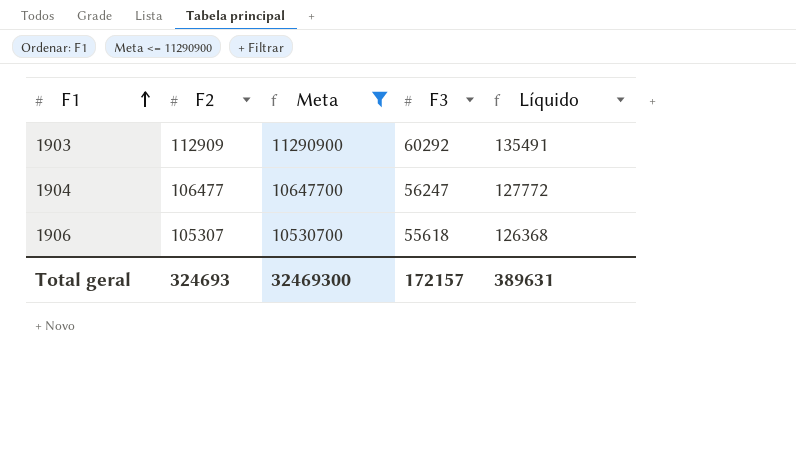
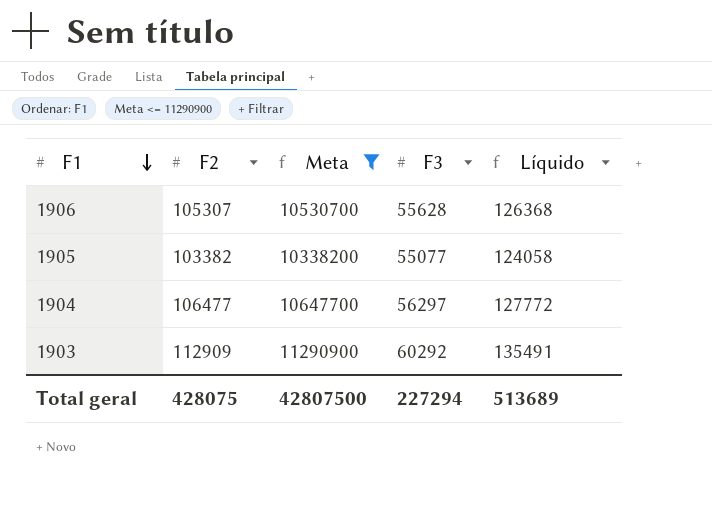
row order: F1 ascending -> F1 descending
1906 | F3: 55618 -> 55628
row 1905: none -> 103382 | 10338200 | 55077 | 124058
1904 | F3: 56247 -> 56297
Total geral | F2: 324693 -> 428075
Total geral | Meta: 32469300 -> 42807500
Total geral | F3: 172157 -> 227294
Total geral | Líquido: 389631 -> 513689

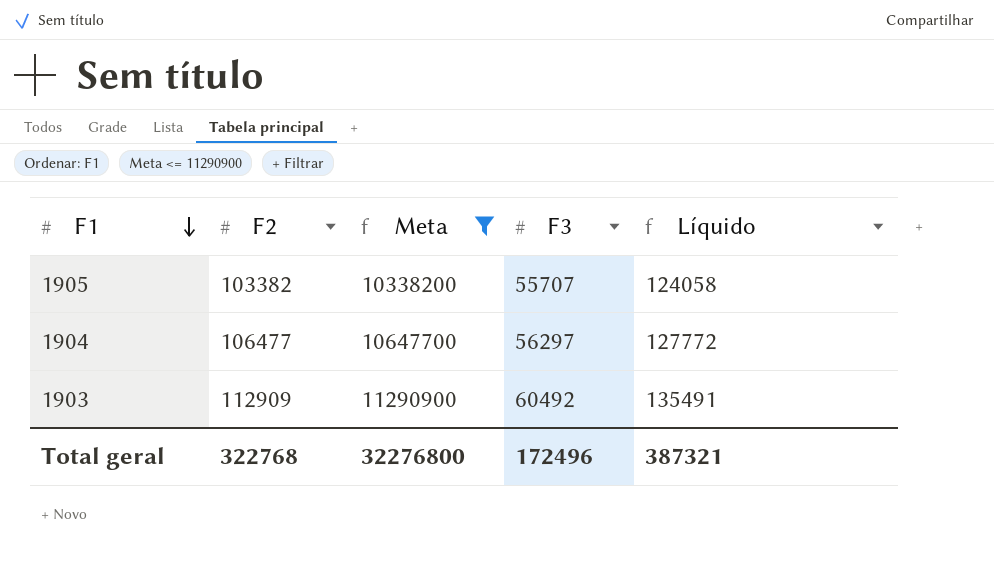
row 1906: 105307 | 10530700 | 55628 | 126368 -> none
1905 | F3: 55077 -> 55707
1903 | F3: 60292 -> 60492
Total geral | F2: 428075 -> 322768
Total geral | Meta: 42807500 -> 32276800
Total geral | F3: 227294 -> 172496
Total geral | Líquido: 513689 -> 387321

